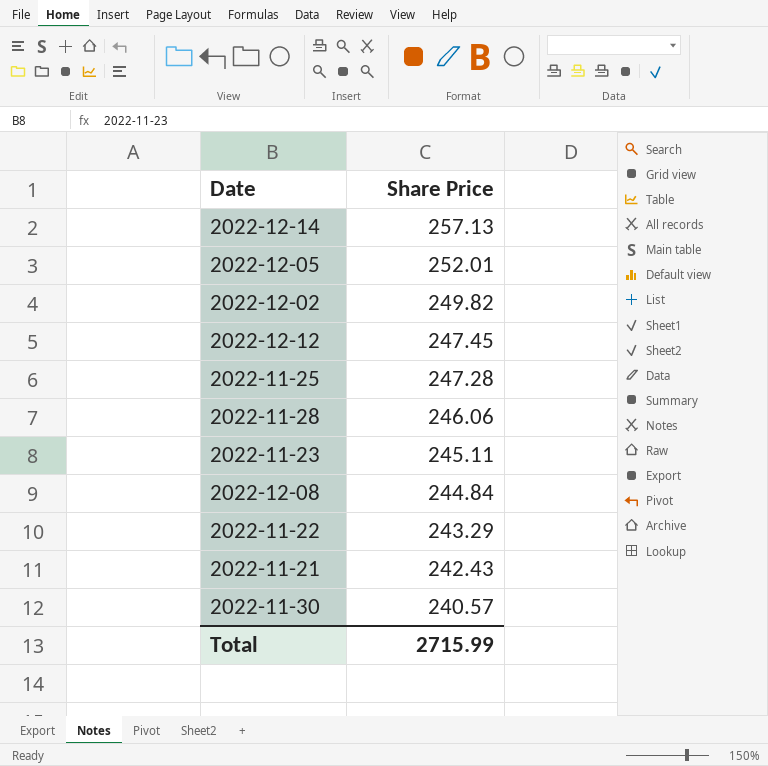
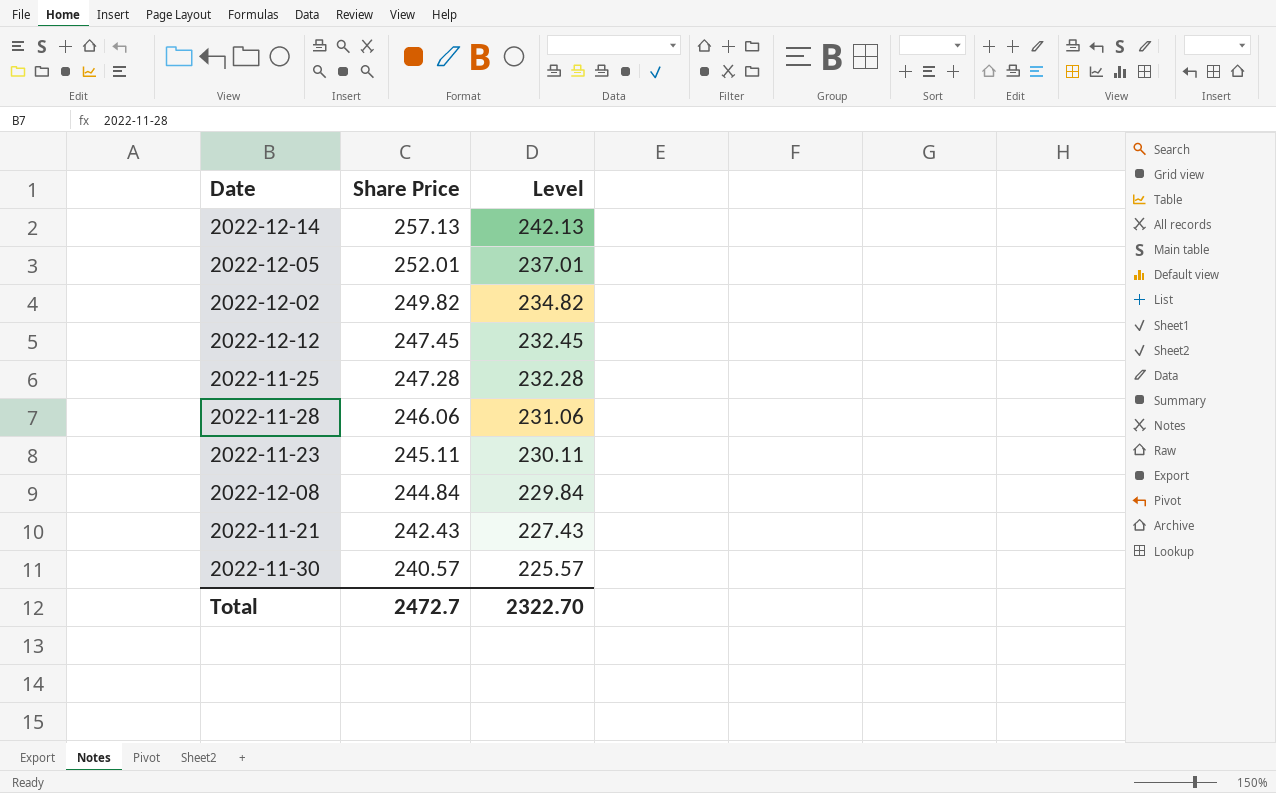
column Level | formula: none -> [Share Price] - 15
row 2022-11-22: 243.29 -> none
Total | Share Price: 2715.99 -> 2472.7

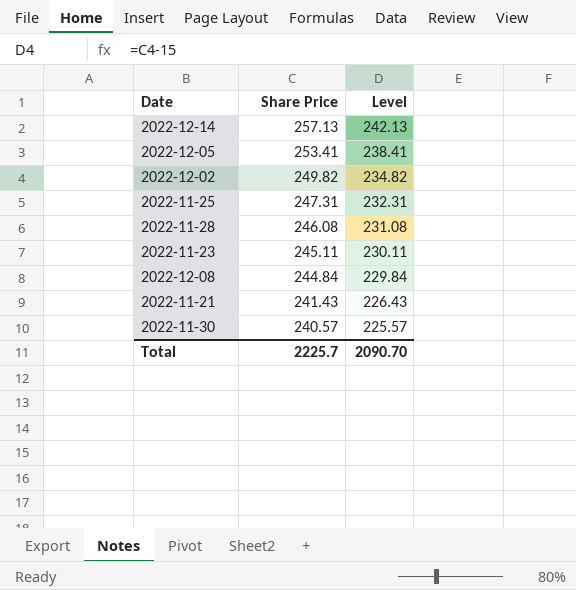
row 2022-12-12: 247.45 | 232.45 -> none
2022-12-05 | Share Price: 252.01 -> 253.41
2022-12-05 | Level: 237.01 -> 238.41
2022-11-25 | Share Price: 247.28 -> 247.31
2022-11-25 | Level: 232.28 -> 232.31
2022-11-28 | Share Price: 246.06 -> 246.08
2022-11-28 | Level: 231.06 -> 231.08
2022-11-21 | Share Price: 242.43 -> 241.43
2022-11-21 | Level: 227.43 -> 226.43
Total | Share Price: 2472.7 -> 2225.7
Total | Level: 2322.70 -> 2090.70

